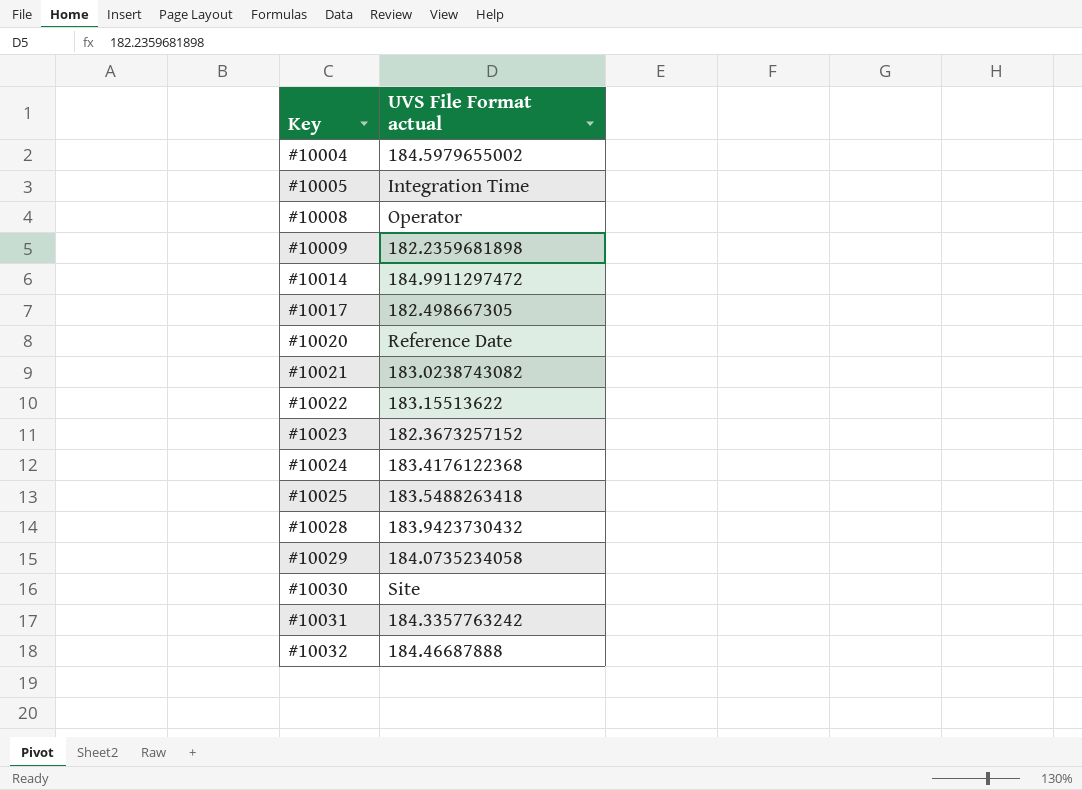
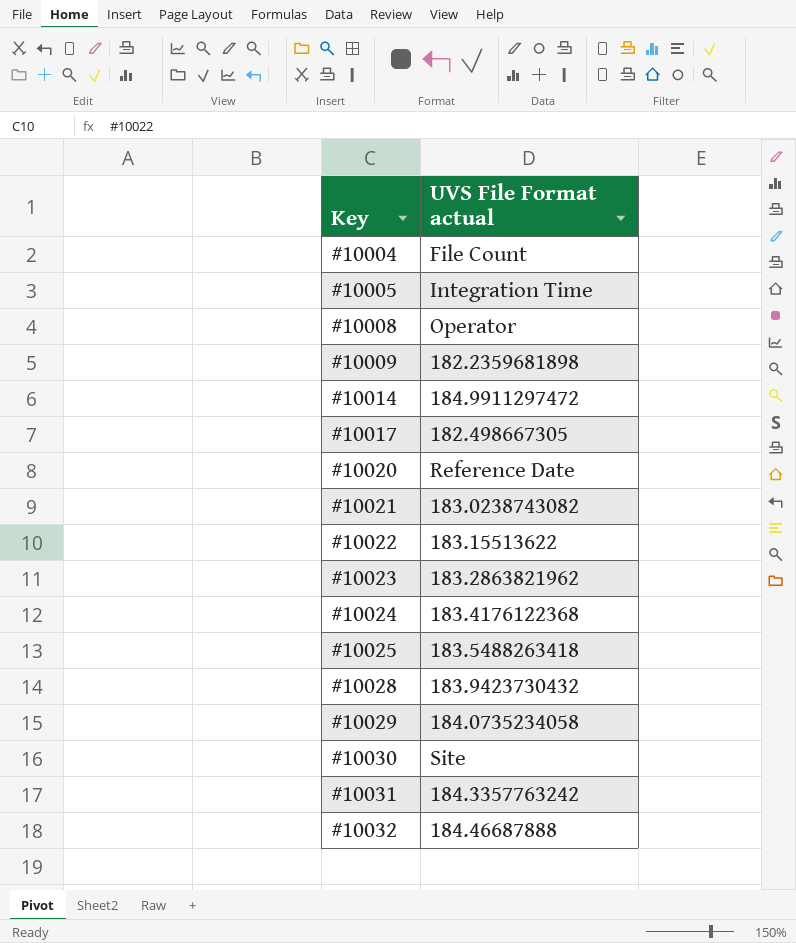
#10004 | UVS File Format actual: 184.5979655002 -> File Count
#10023 | UVS File Format actual: 182.3673257152 -> 183.2863821962

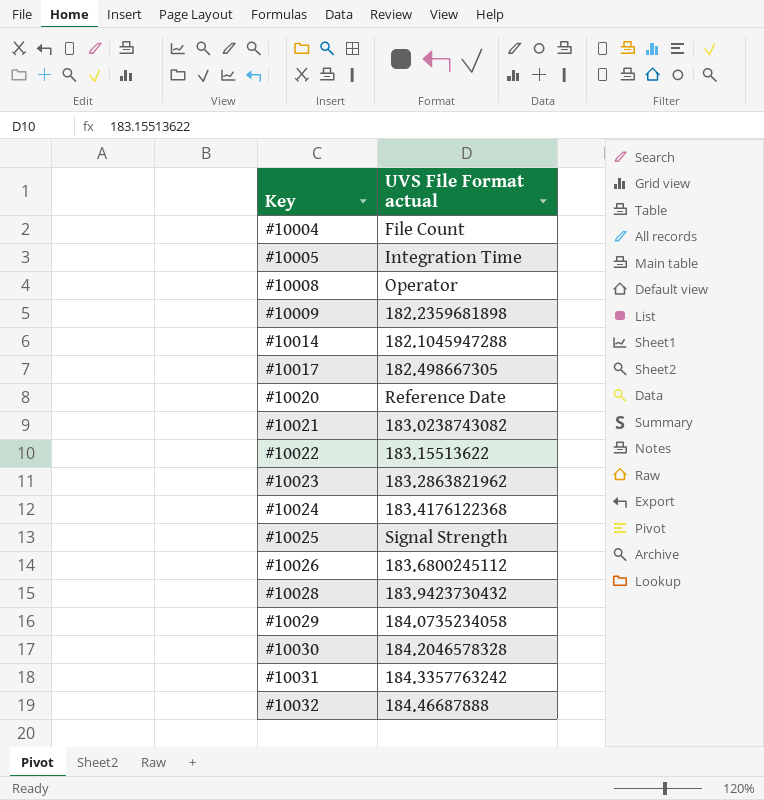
#10014 | UVS File Format actual: 184.9911297472 -> 182.1045947288
#10025 | UVS File Format actual: 183.5488263418 -> Signal Strength
row #10026: none -> 183.6800245112
#10030 | UVS File Format actual: Site -> 184.2046578328

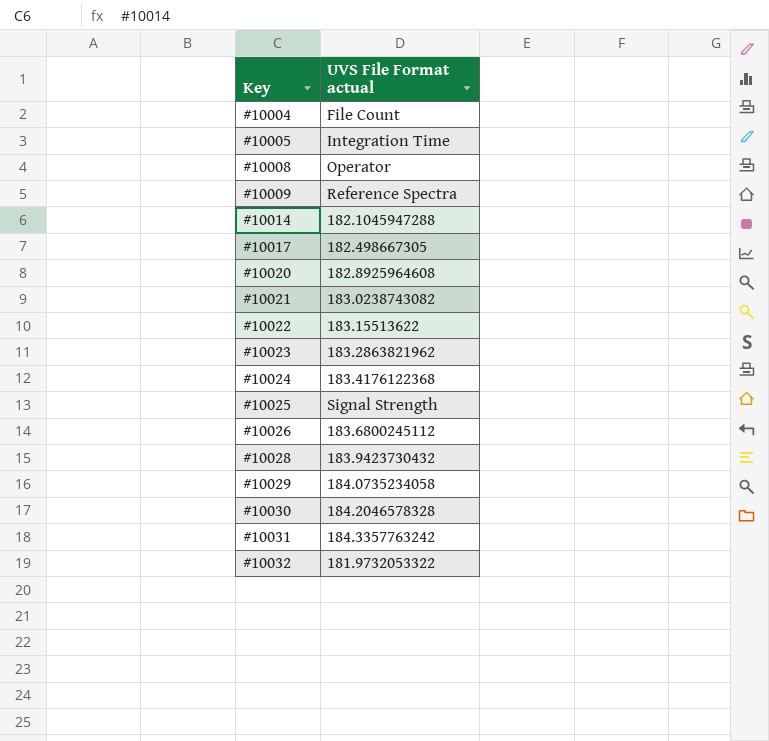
#10009 | UVS File Format actual: 182.2359681898 -> Reference Spectra
#10020 | UVS File Format actual: Reference Date -> 182.8925964608
#10032 | UVS File Format actual: 184.46687888 -> 181.9732053322

